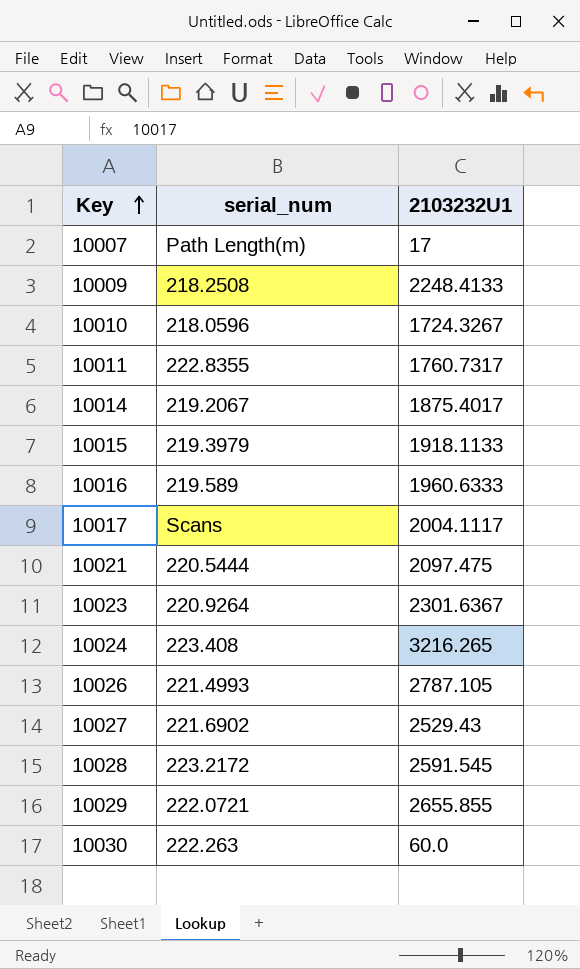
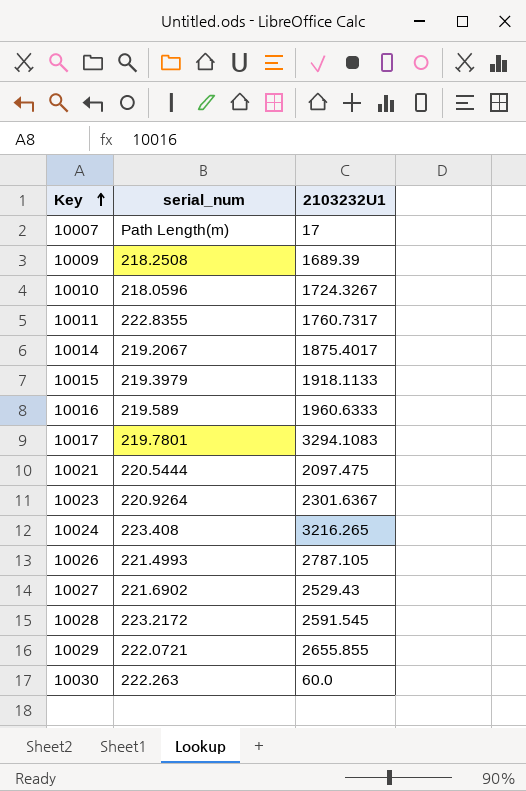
10009 | 2103232U1: 2248.4133 -> 1689.39
10017 | serial_num: Scans -> 219.7801
10017 | 2103232U1: 2004.1117 -> 3294.1083

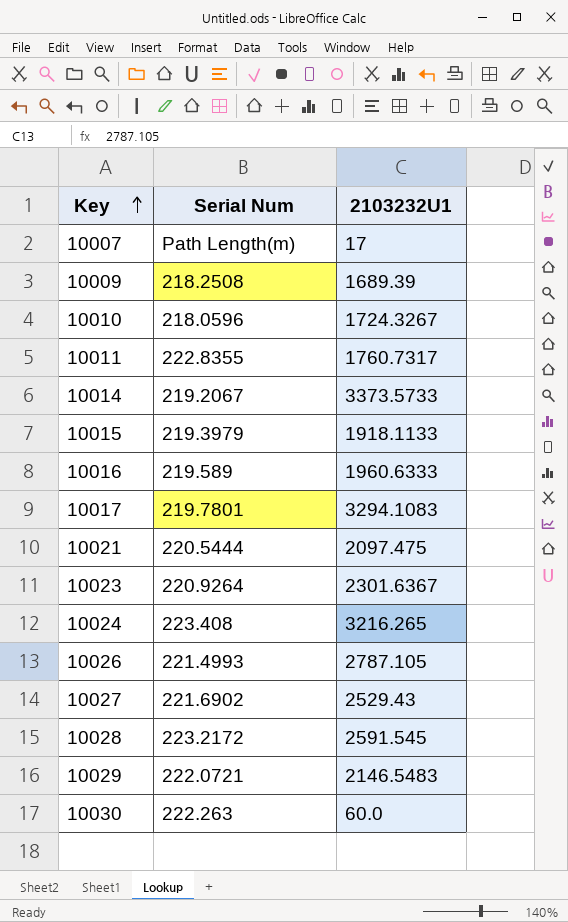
column name: serial_num -> Serial Num
10014 | 2103232U1: 1875.4017 -> 3373.5733
10029 | 2103232U1: 2655.855 -> 2146.5483

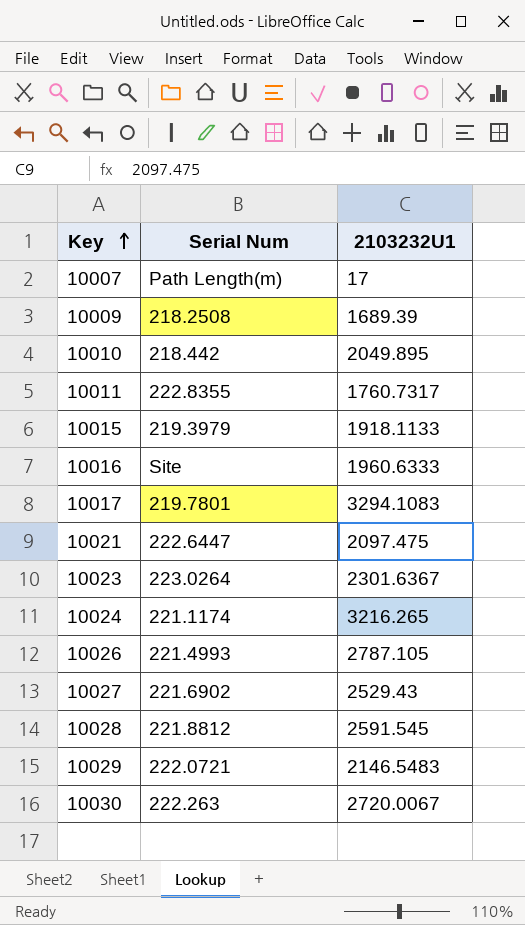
row 10014: 219.2067 | 3373.5733 -> none
10010 | Serial Num: 218.0596 -> 218.442
10010 | 2103232U1: 1724.3267 -> 2049.895
10016 | Serial Num: 219.589 -> Site
10021 | Serial Num: 220.5444 -> 222.6447
10023 | Serial Num: 220.9264 -> 223.0264
10024 | Serial Num: 223.408 -> 221.1174
10028 | Serial Num: 223.2172 -> 221.8812
10030 | 2103232U1: 60.0 -> 2720.0067

